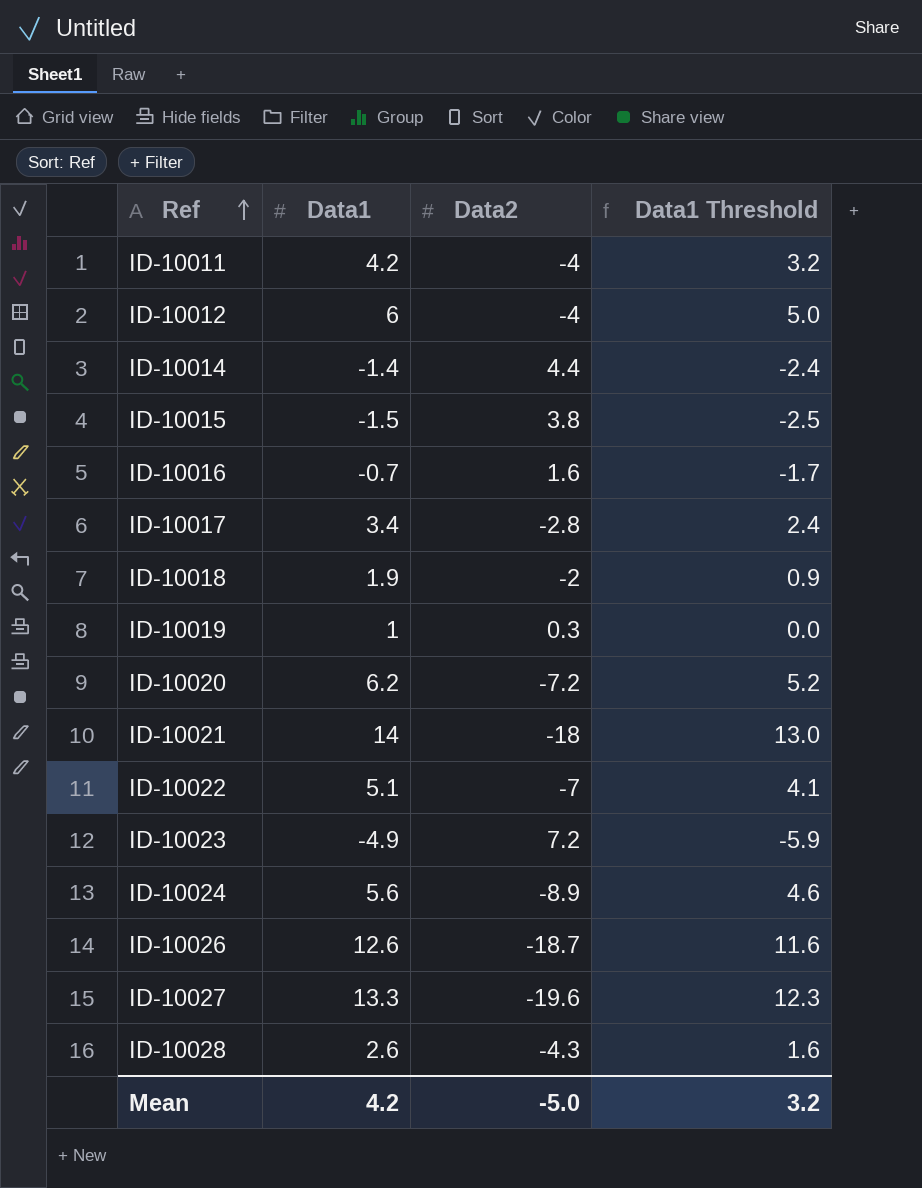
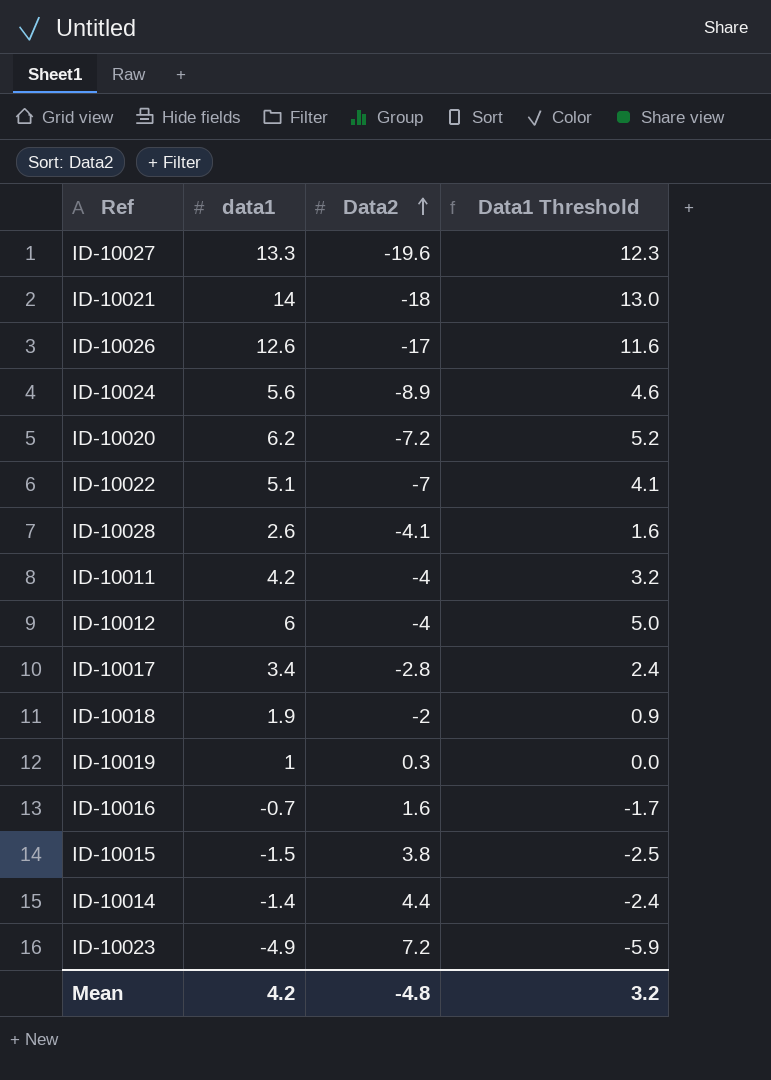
row order: Ref ascending -> Data2 ascending
column name: Data1 -> data1
ID-10026 | Data2: -18.7 -> -17
ID-10028 | Data2: -4.3 -> -4.1
Mean | Data2: -5.0 -> -4.8

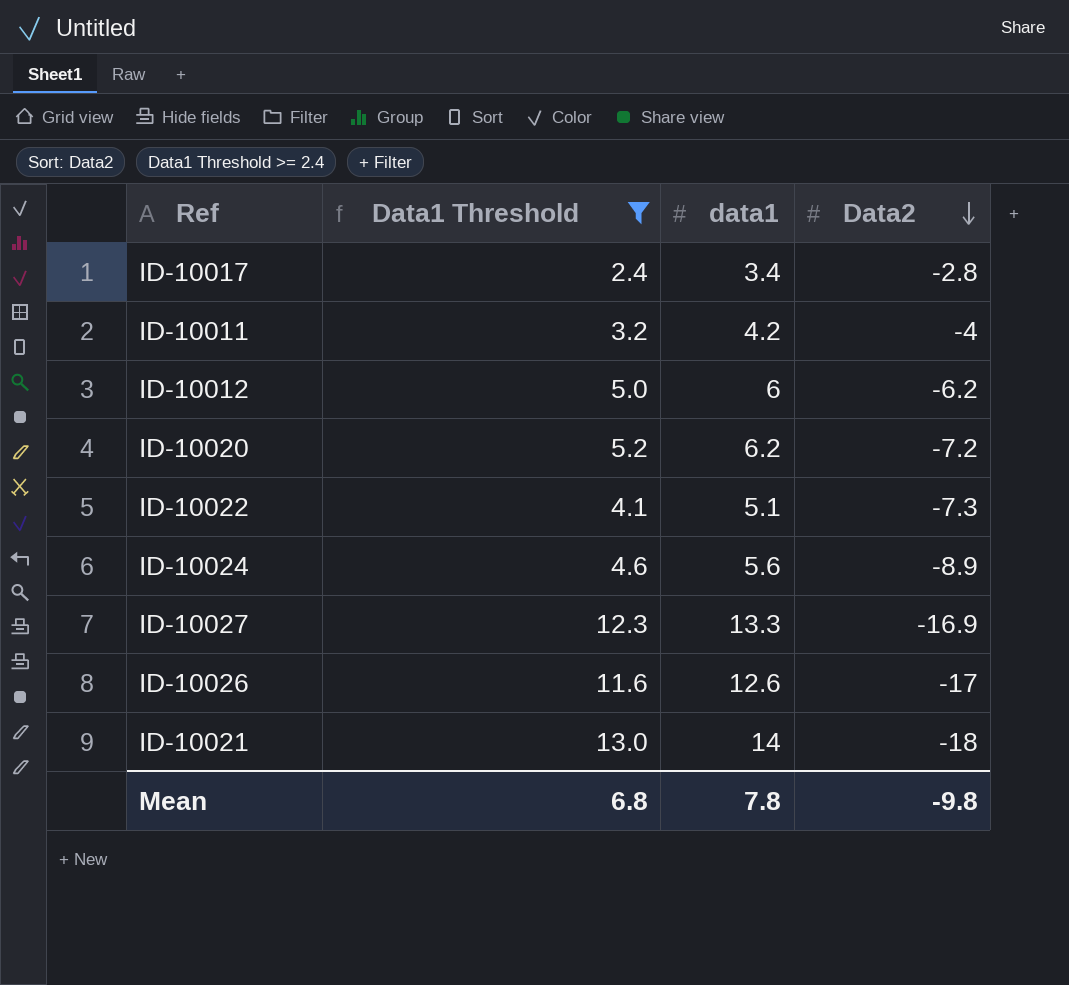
filter: none -> Data1 Threshold >= 2.4
row order: Data2 ascending -> Data2 descending
column Data1 Threshold | position: 4 -> 2
ID-10012 | Data2: -4 -> -6.2
ID-10022 | Data2: -7 -> -7.3
ID-10027 | Data2: -19.6 -> -16.9
Mean | Data1 Threshold: 3.2 -> 6.8
Mean | data1: 4.2 -> 7.8
Mean | Data2: -4.8 -> -9.8

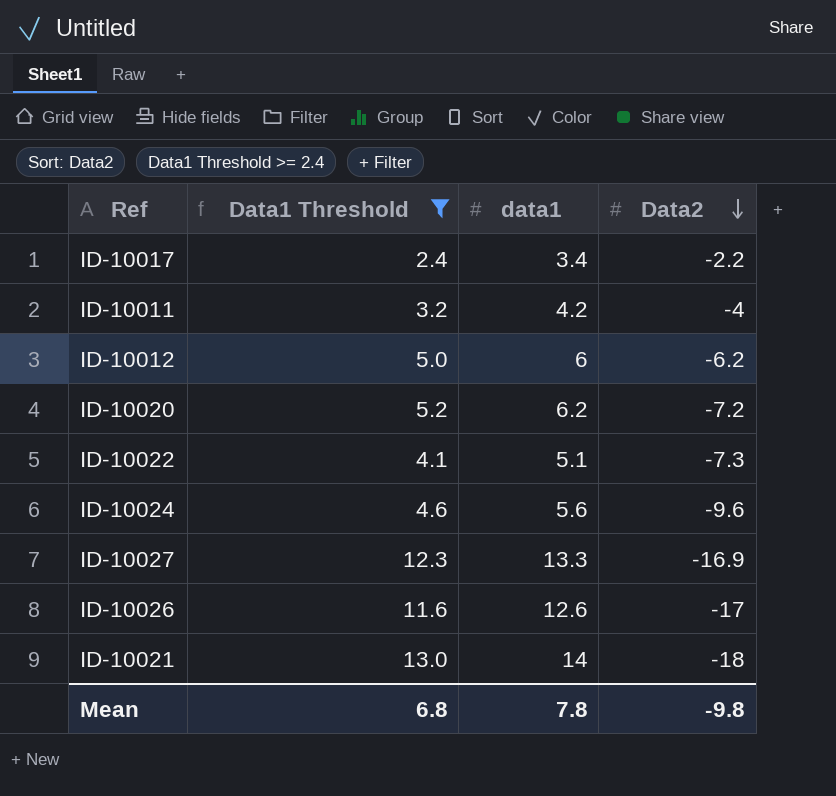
ID-10017 | Data2: -2.8 -> -2.2
ID-10024 | Data2: -8.9 -> -9.6

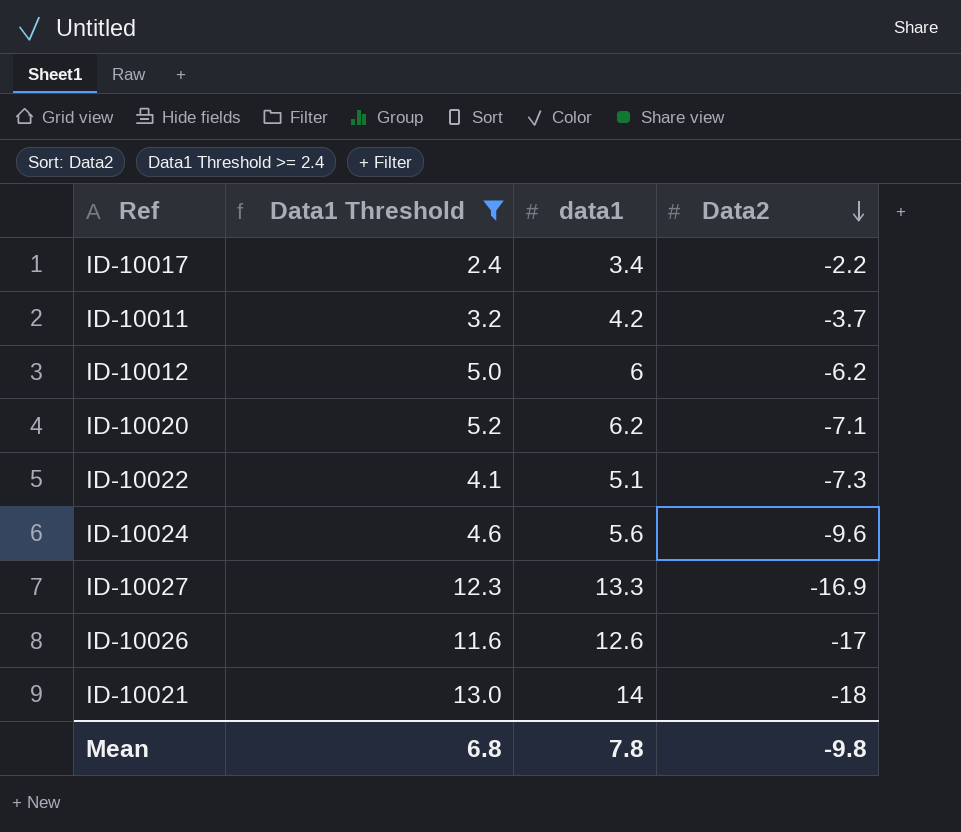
ID-10011 | Data2: -4 -> -3.7
ID-10020 | Data2: -7.2 -> -7.1

